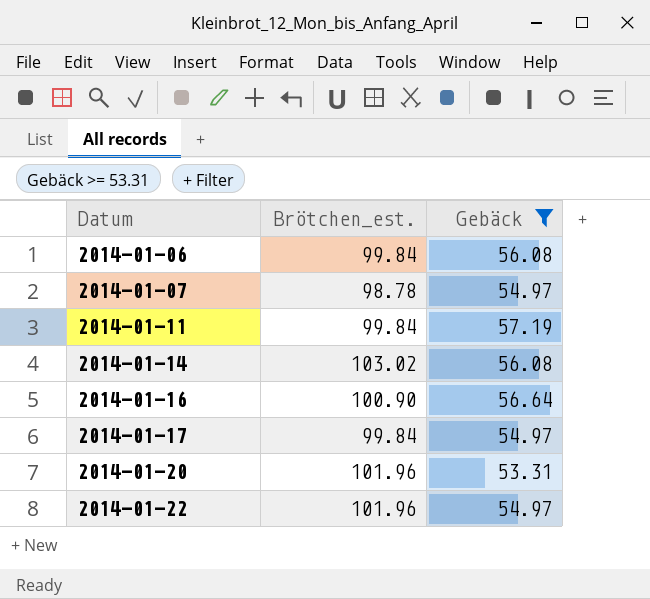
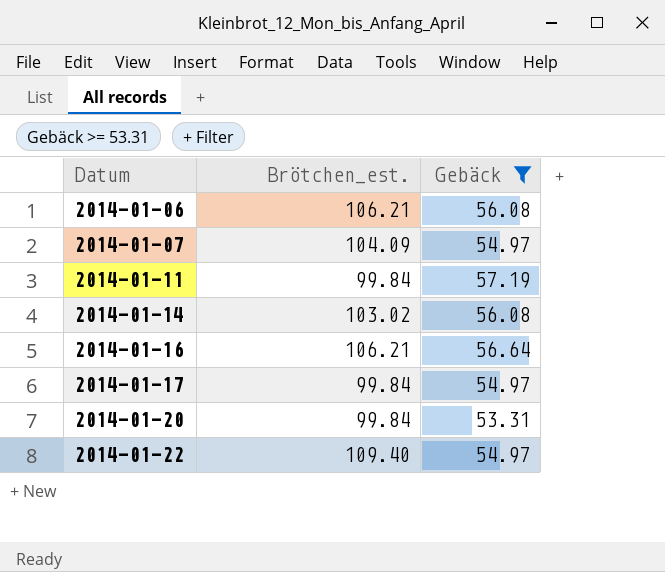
2014-01-06 | Brötchen_est.: 99.84 -> 106.21
2014-01-07 | Brötchen_est.: 98.78 -> 104.09
2014-01-16 | Brötchen_est.: 100.90 -> 106.21
2014-01-20 | Brötchen_est.: 101.96 -> 99.84
2014-01-22 | Brötchen_est.: 101.96 -> 109.40

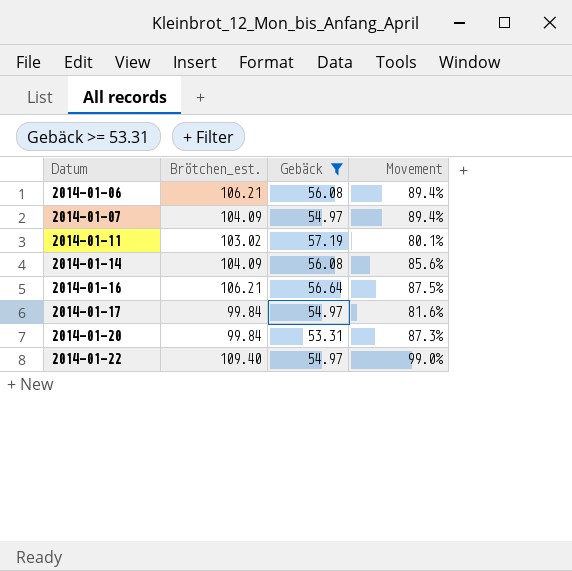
column Movement | formula: none -> ([Brötchen_est.] - [Gebäck]) / [Gebäck]
2014-01-11 | Brötchen_est.: 99.84 -> 103.02
2014-01-14 | Brötchen_est.: 103.02 -> 104.09

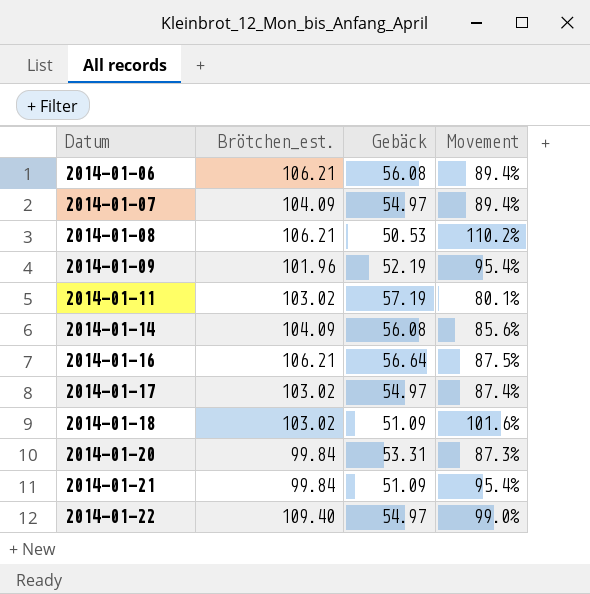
filter: Gebäck >= 53.31 -> none
2014-01-17 | Brötchen_est.: 99.84 -> 103.02
2014-01-17 | Movement: 81.6% -> 87.4%

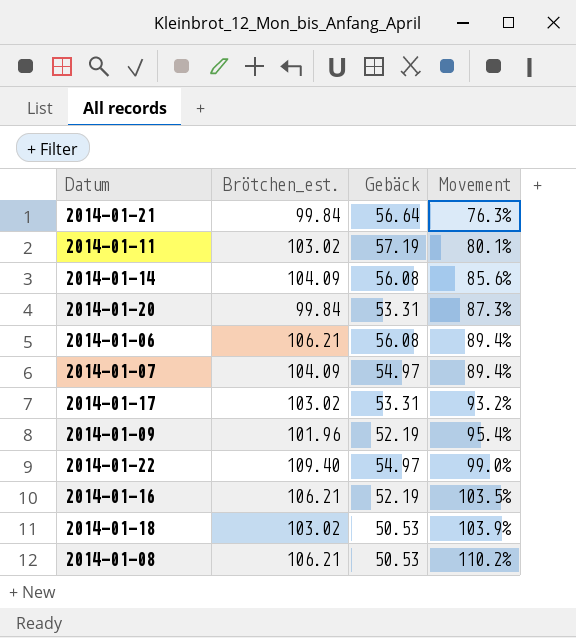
row order: Datum ascending -> Movement ascending
2014-01-21 | Gebäck: 51.09 -> 56.64
2014-01-21 | Movement: 95.4% -> 76.3%
2014-01-17 | Gebäck: 54.97 -> 53.31
2014-01-17 | Movement: 87.4% -> 93.2%
2014-01-16 | Gebäck: 56.64 -> 52.19
2014-01-16 | Movement: 87.5% -> 103.5%
2014-01-18 | Gebäck: 51.09 -> 50.53
2014-01-18 | Movement: 101.6% -> 103.9%

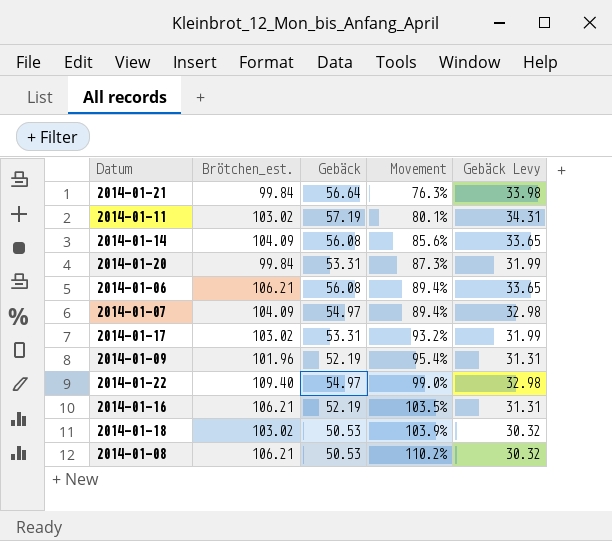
column Gebäck Levy | formula: none -> [Gebäck] * 0.6

